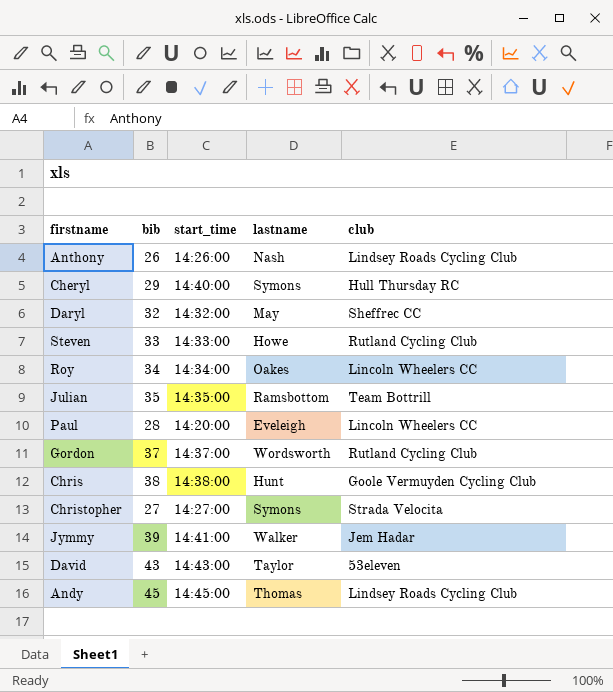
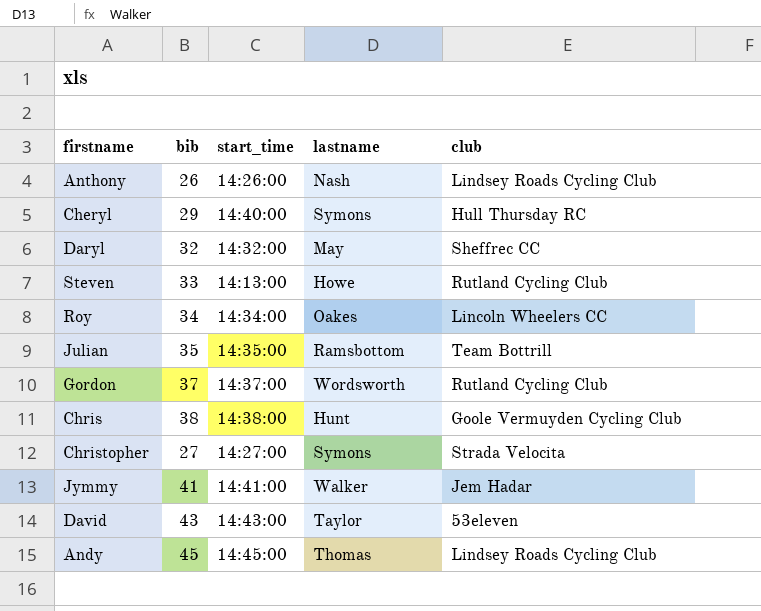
row Paul: 28 | 14:20:00 | Eveleigh | Lincoln Wheelers CC -> none
Steven | start_time: 14:33:00 -> 14:13:00
Jymmy | bib: 39 -> 41

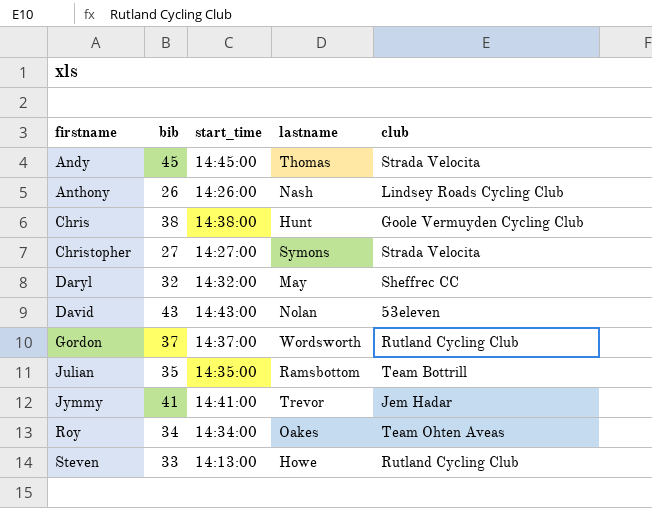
row order: none -> firstname ascending
row Cheryl: 29 | 14:40:00 | Symons | Hull Thursday RC -> none
Andy | club: Lindsey Roads Cycling Club -> Strada Velocita
David | lastname: Taylor -> Nolan
Jymmy | lastname: Walker -> Trevor
Roy | club: Lincoln Wheelers CC -> Team Ohten Aveas

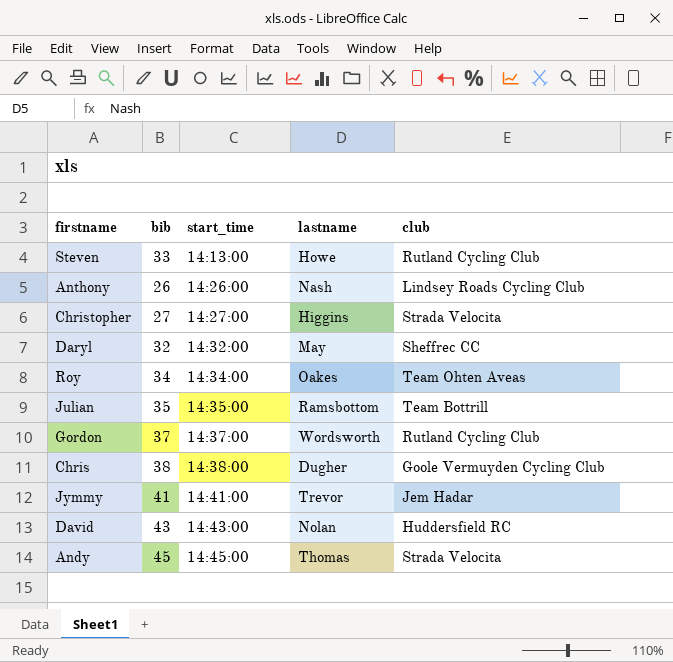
row order: firstname ascending -> start_time ascending
Christopher | lastname: Symons -> Higgins
Chris | lastname: Hunt -> Dugher
David | club: 53eleven -> Huddersfield RC

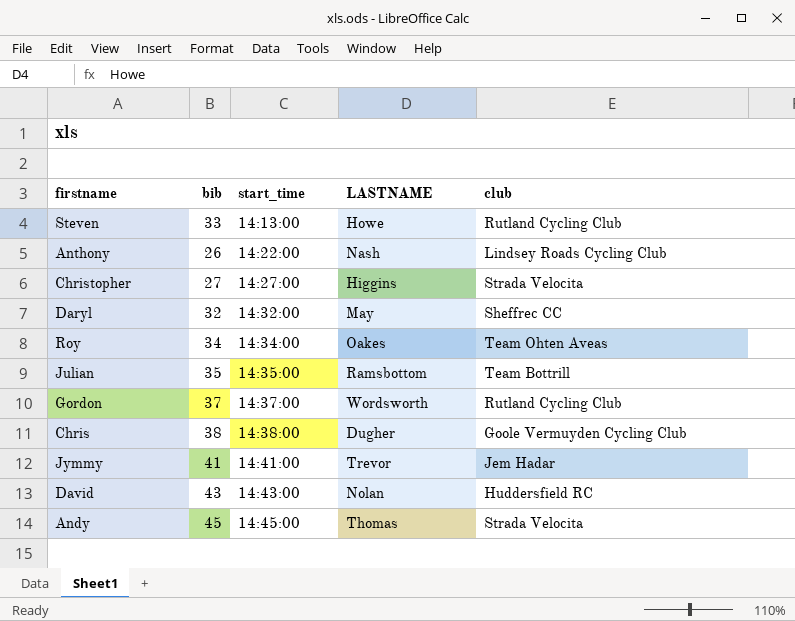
column name: lastname -> LASTNAME
Anthony | start_time: 14:26:00 -> 14:22:00

